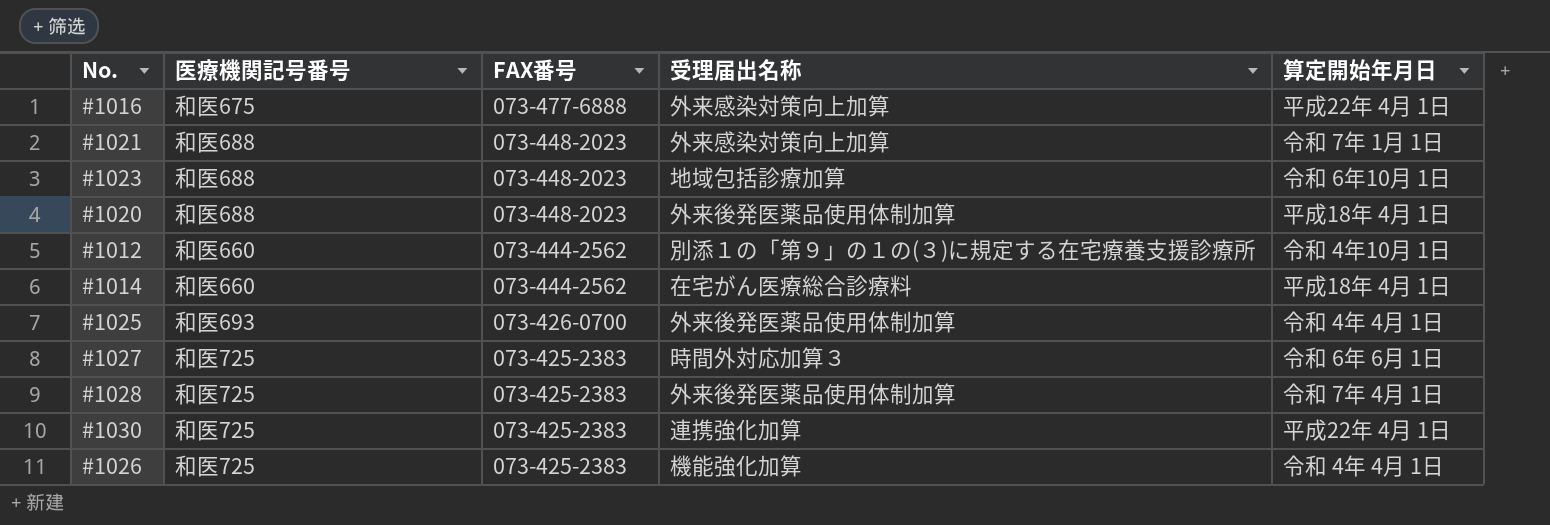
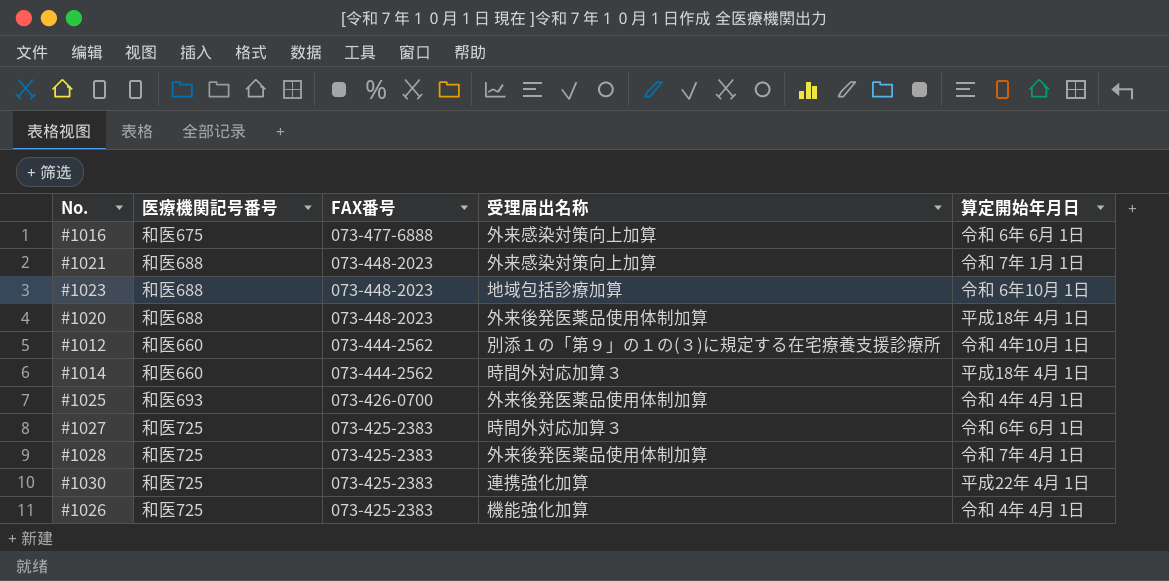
#1016 | 算定開始年月日: 平成22年 4月 1日 -> 令和 6年 6月 1日
#1014 | 受理届出名称: 在宅がん医療総合診療料 -> 時間外対応加算３

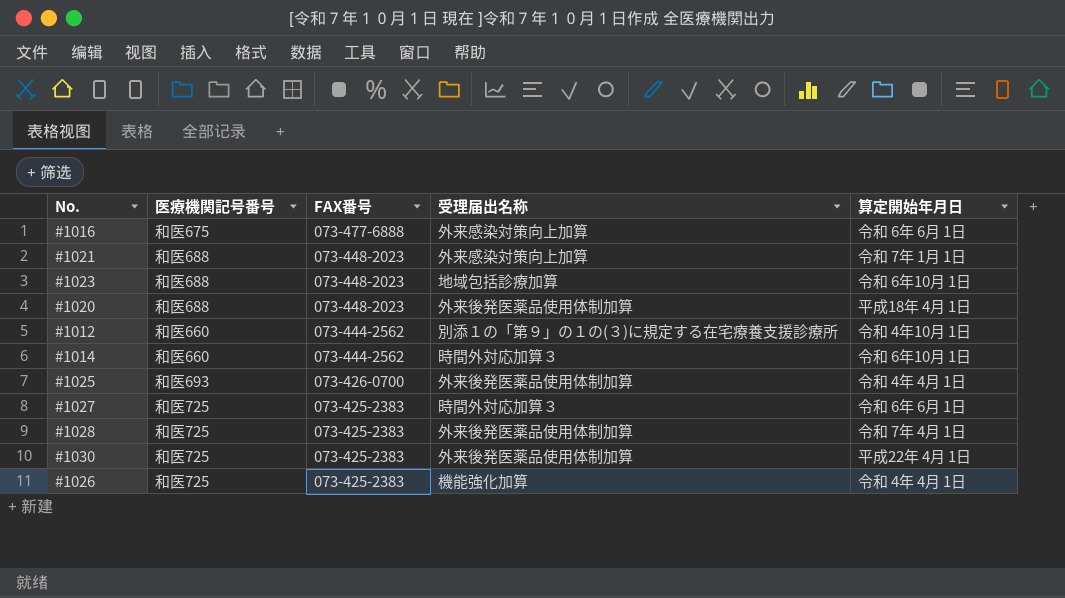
#1014 | 算定開始年月日: 平成18年 4月 1日 -> 令和 6年10月 1日
#1030 | 受理届出名称: 連携強化加算 -> 外来後発医薬品使用体制加算

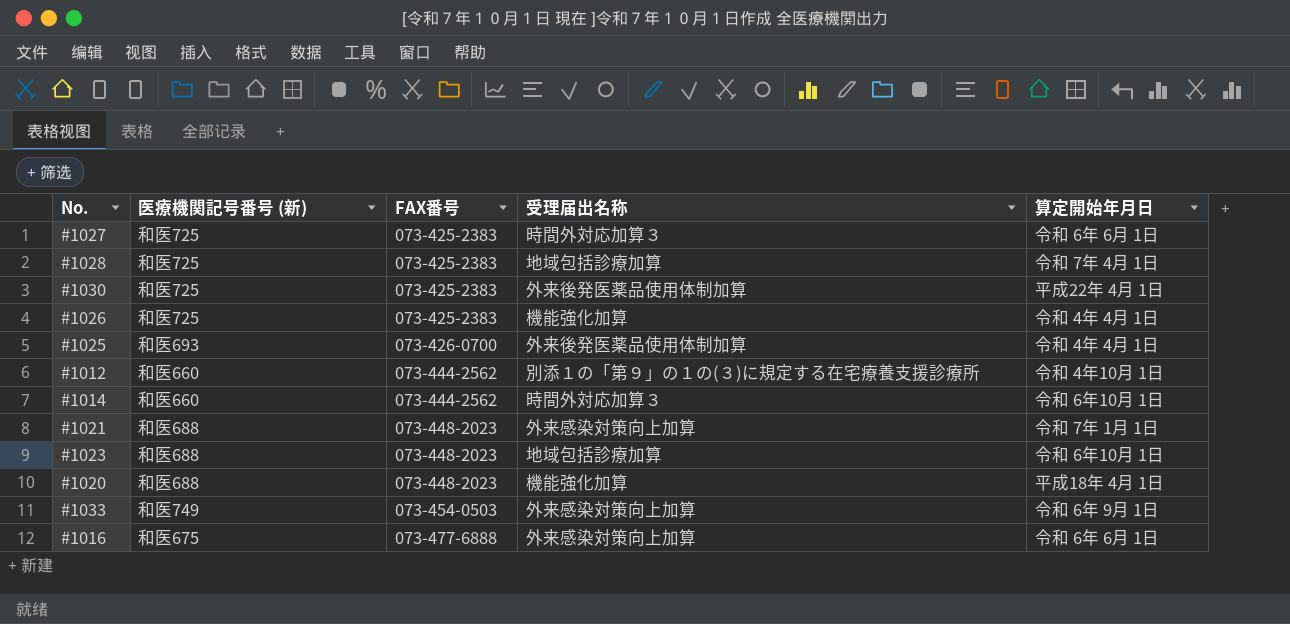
row order: FAX番号 descending -> FAX番号 ascending
column name: 医療機関記号番号 -> 医療機関記号番号 (新)
#1028 | 受理届出名称: 外来後発医薬品使用体制加算 -> 地域包括診療加算
#1020 | 受理届出名称: 外来後発医薬品使用体制加算 -> 機能強化加算
row #1033: none -> 和医749 | 073-454-0503 | 外来感染対策向上加算 | 令和 6年 9月 1日

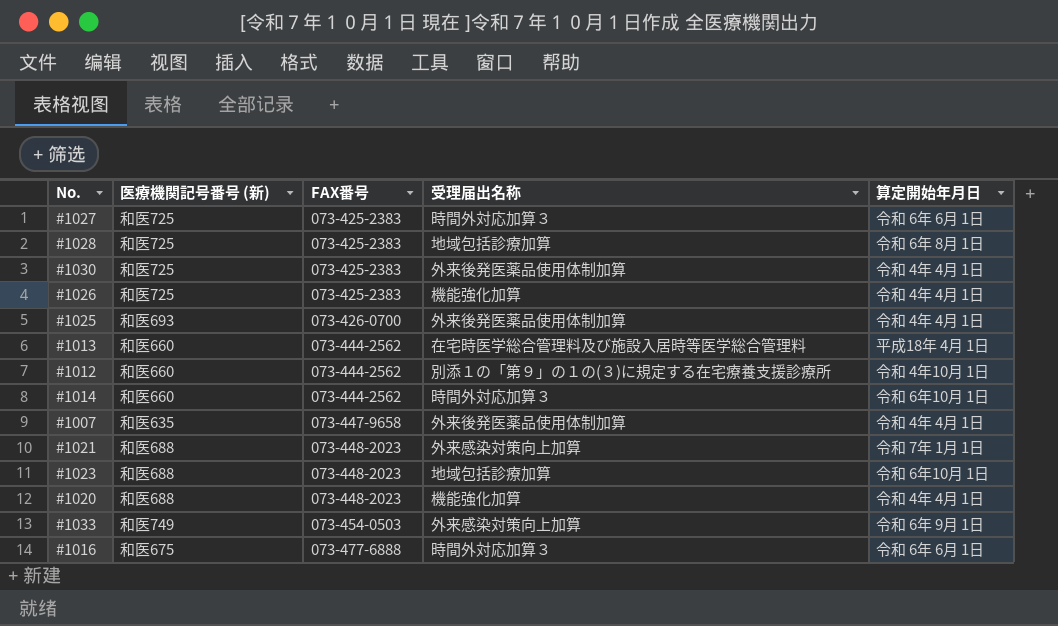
#1028 | 算定開始年月日: 令和 7年 4月 1日 -> 令和 6年 8月 1日
#1030 | 算定開始年月日: 平成22年 4月 1日 -> 令和 4年 4月 1日
row #1013: none -> 和医660 | 073-444-2562 | 在宅時医学総合管理料及び施設入居時等医学総合管理料 | 平成18年 4月 1日
row #1007: none -> 和医635 | 073-447-9658 | 外来後発医薬品使用体制加算 | 令和 4年 4月 1日
#1020 | 算定開始年月日: 平成18年 4月 1日 -> 令和 4年 4月 1日
#1016 | 受理届出名称: 外来感染対策向上加算 -> 時間外対応加算３

